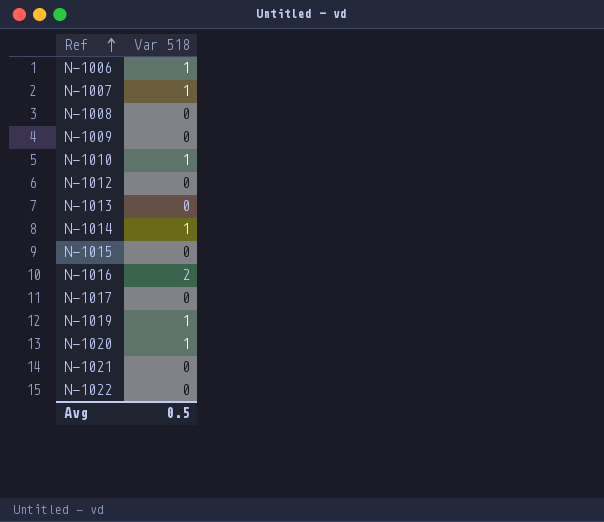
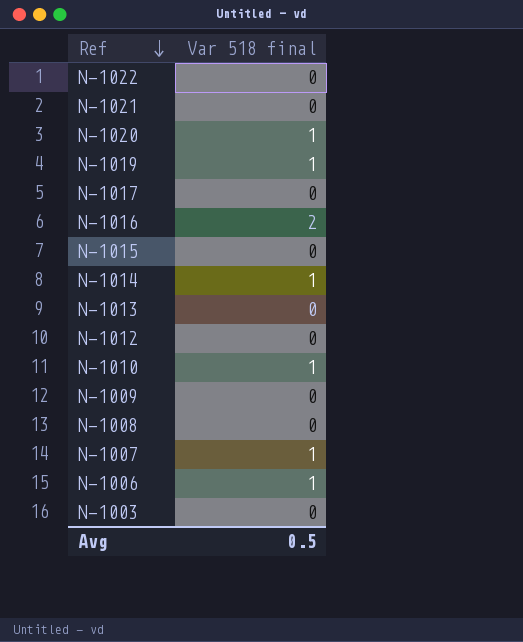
row order: Ref ascending -> Ref descending
column name: Var 518 -> Var 518 final
row N-1003: none -> 0

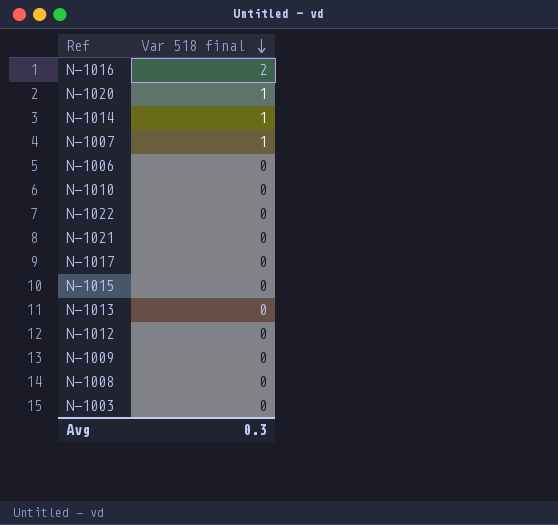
row order: Ref descending -> Var 518 final descending
row N-1019: 1 -> none
N-1006 | Var 518 final: 1 -> 0
N-1010 | Var 518 final: 1 -> 0
Avg | Var 518 final: 0.5 -> 0.3

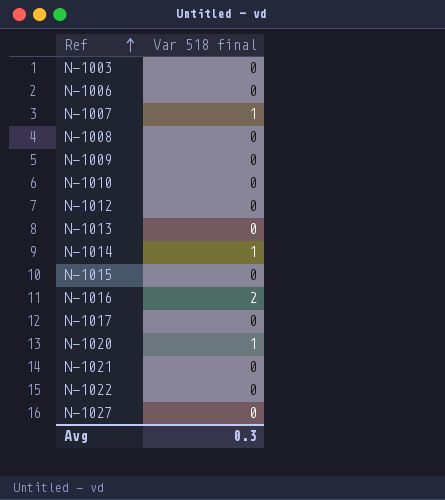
row order: Var 518 final descending -> Ref ascending
row N-1027: none -> 0

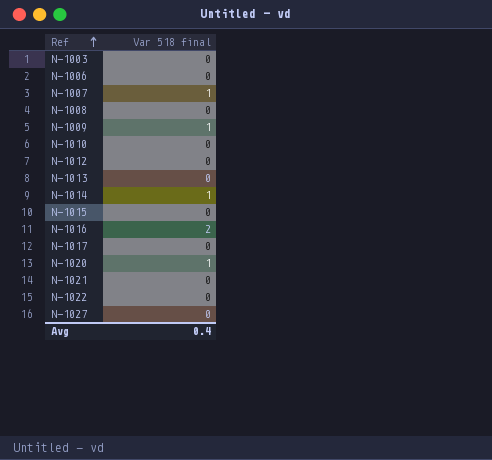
N-1009 | Var 518 final: 0 -> 1
Avg | Var 518 final: 0.3 -> 0.4

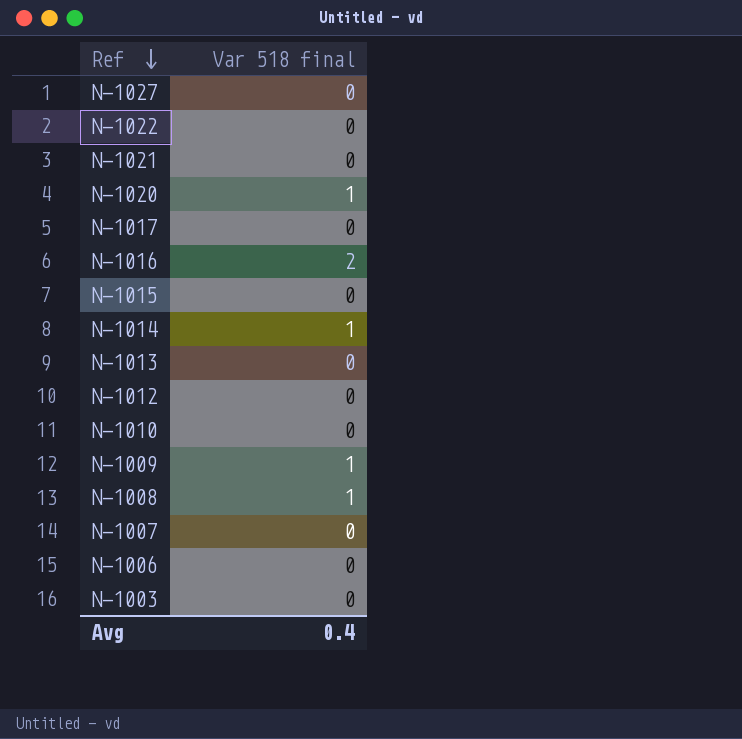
row order: Ref ascending -> Ref descending
N-1008 | Var 518 final: 0 -> 1
N-1007 | Var 518 final: 1 -> 0

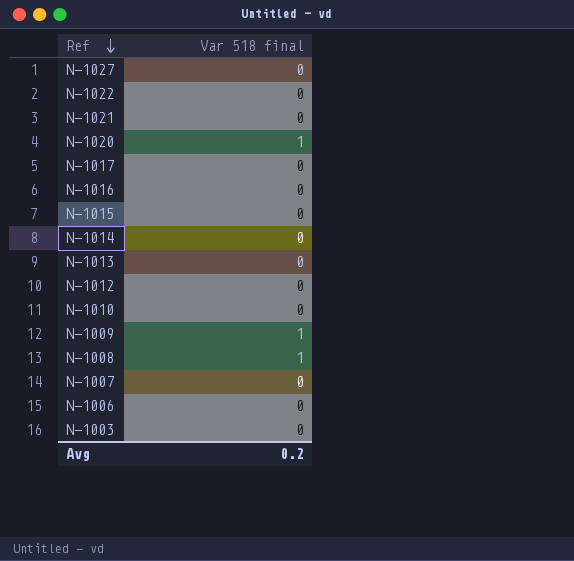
N-1016 | Var 518 final: 2 -> 0
N-1014 | Var 518 final: 1 -> 0
Avg | Var 518 final: 0.4 -> 0.2

